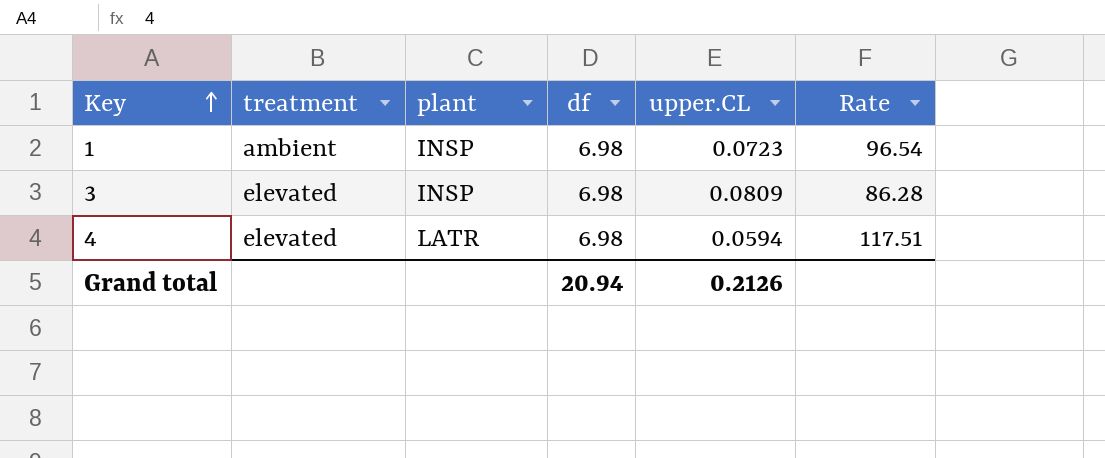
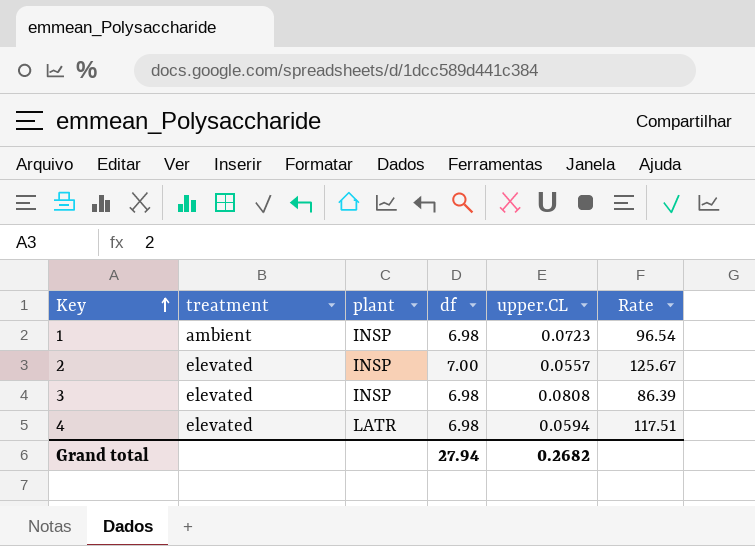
row 2: none -> elevated | INSP | 7.00 | 0.0557 | 125.67
3 | upper.CL: 0.0809 -> 0.0808
3 | Rate: 86.28 -> 86.39
Grand total | df: 20.94 -> 27.94
Grand total | upper.CL: 0.2126 -> 0.2682

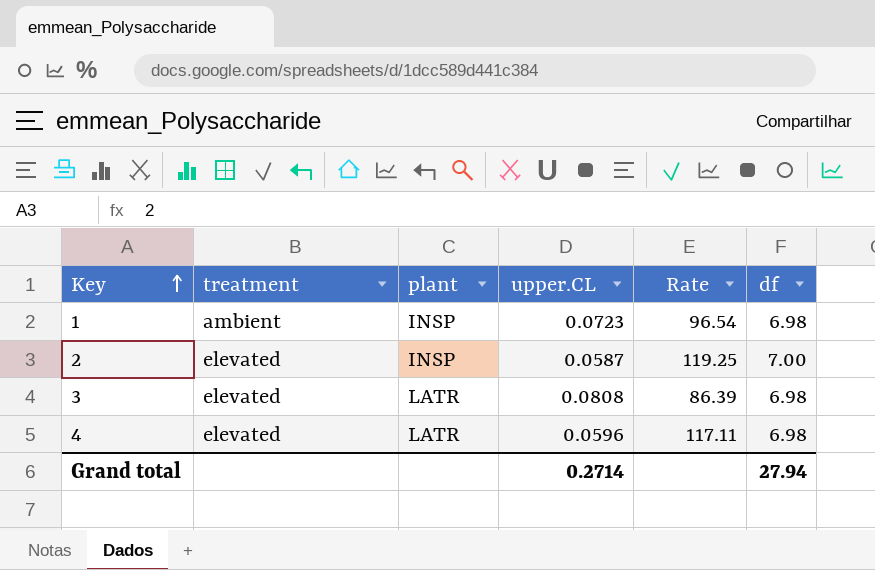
column df | position: 4 -> 6
2 | upper.CL: 0.0557 -> 0.0587
2 | Rate: 125.67 -> 119.25
3 | plant: INSP -> LATR
4 | upper.CL: 0.0594 -> 0.0596
4 | Rate: 117.51 -> 117.11
Grand total | upper.CL: 0.2682 -> 0.2714

